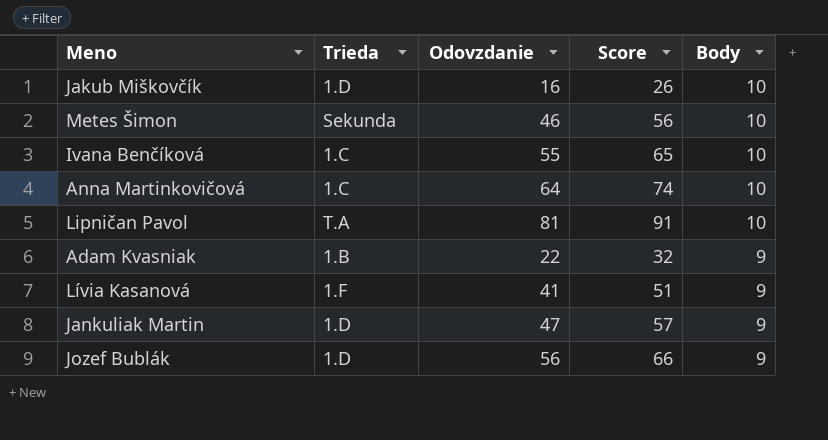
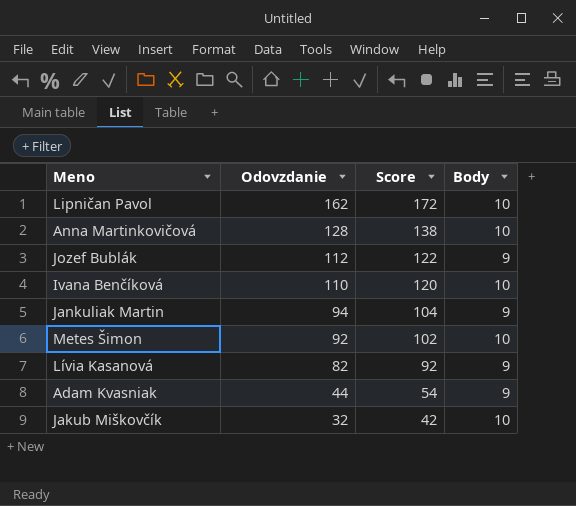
row order: Body descending -> Odovzdanie descending
column Trieda | position: 2 -> none
Lipničan Pavol | Odovzdanie: 81 -> 162
Lipničan Pavol | Score: 91 -> 172
Anna Martinkovičová | Odovzdanie: 64 -> 128
Anna Martinkovičová | Score: 74 -> 138
Jozef Bublák | Odovzdanie: 56 -> 112
Jozef Bublák | Score: 66 -> 122
Ivana Benčíková | Odovzdanie: 55 -> 110
Ivana Benčíková | Score: 65 -> 120
Jankuliak Martin | Odovzdanie: 47 -> 94
Jankuliak Martin | Score: 57 -> 104
Metes Šimon | Odovzdanie: 46 -> 92
Metes Šimon | Score: 56 -> 102
Lívia Kasanová | Odovzdanie: 41 -> 82
Lívia Kasanová | Score: 51 -> 92
Adam Kvasniak | Odovzdanie: 22 -> 44
Adam Kvasniak | Score: 32 -> 54
Jakub Miškovčík | Odovzdanie: 16 -> 32
Jakub Miškovčík | Score: 26 -> 42

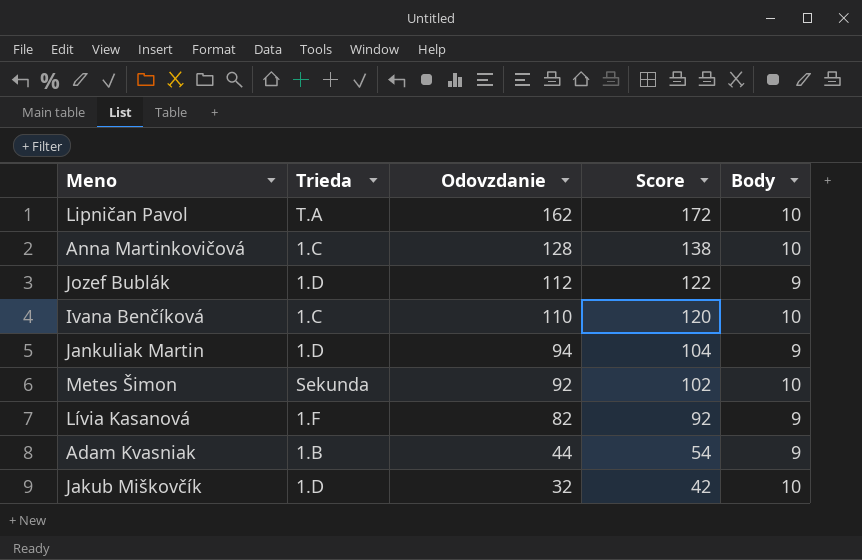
column Trieda | position: none -> 2

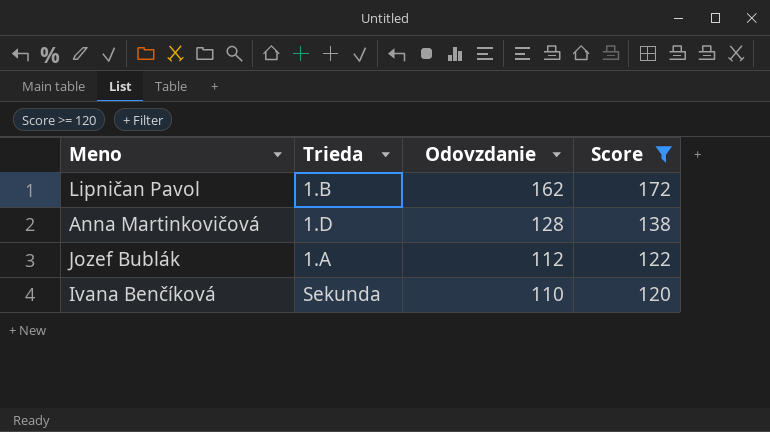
filter: none -> Score >= 120
column Body | position: 5 -> none
Lipničan Pavol | Trieda: T.A -> 1.B
Anna Martinkovičová | Trieda: 1.C -> 1.D
Jozef Bublák | Trieda: 1.D -> 1.A
Ivana Benčíková | Trieda: 1.C -> Sekunda

